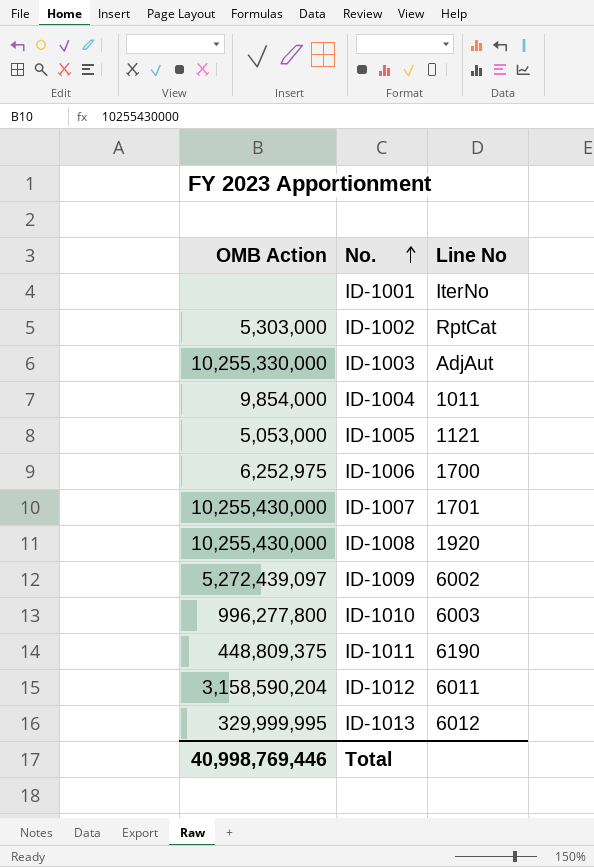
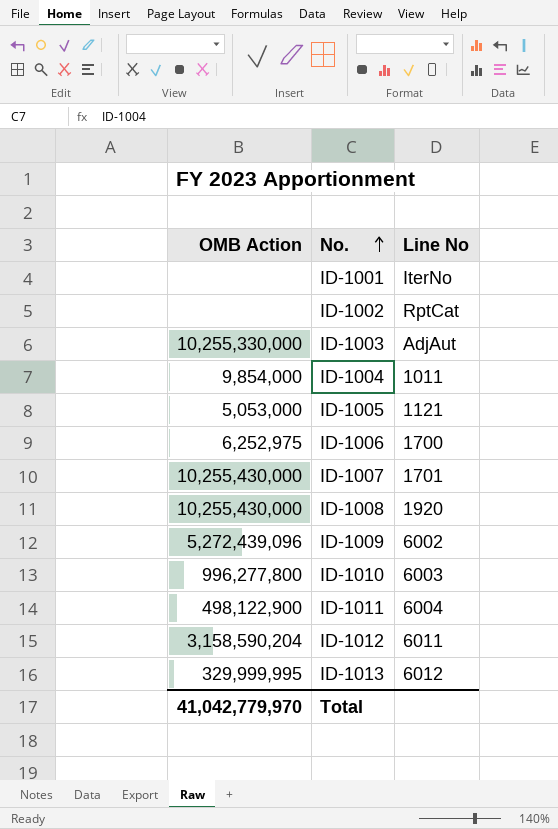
ID-1002 | OMB Action: 5,303,000 -> none
ID-1009 | OMB Action: 5,272,439,097 -> 5,272,439,096
ID-1011 | OMB Action: 448,809,375 -> 498,122,900
ID-1011 | Line No: 6190 -> 6004
Total | OMB Action: 40,998,769,446 -> 41,042,779,970

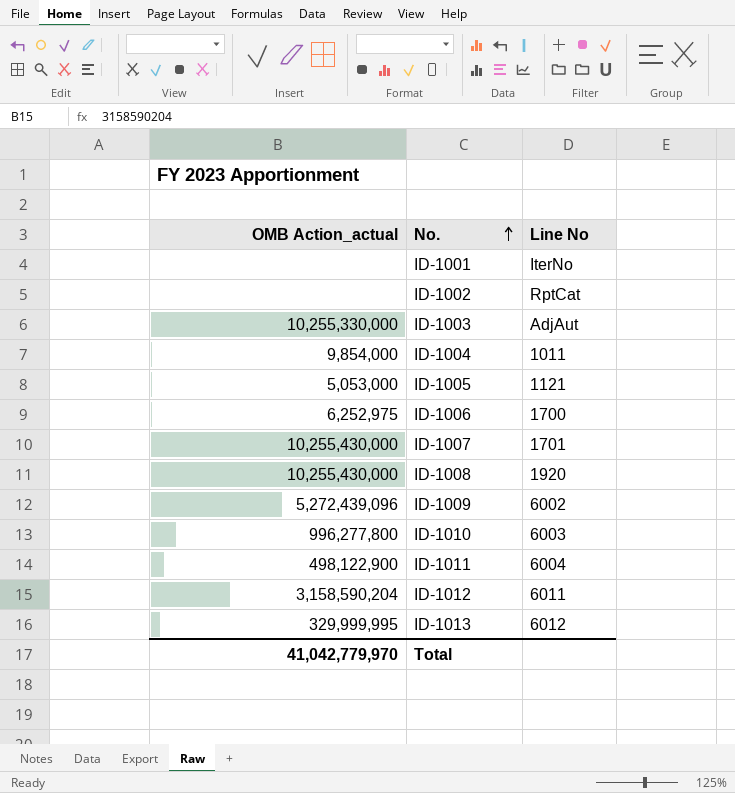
column name: OMB Action -> OMB Action_actual

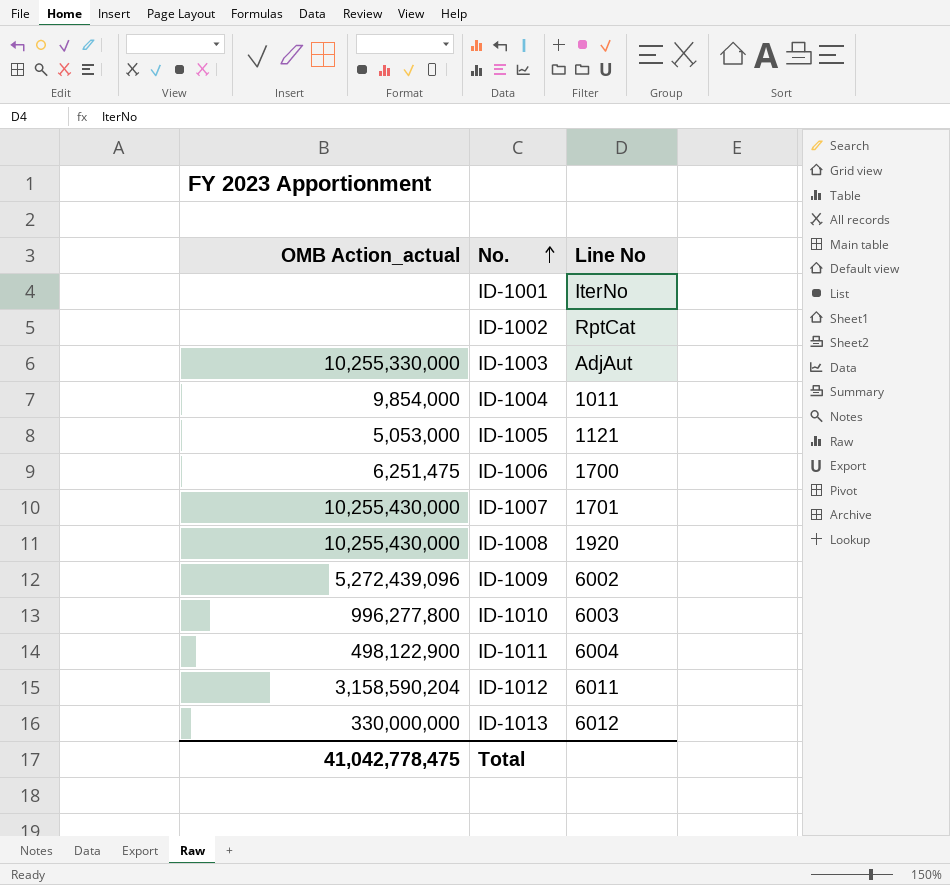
ID-1006 | OMB Action_actual: 6,252,975 -> 6,251,475
ID-1013 | OMB Action_actual: 329,999,995 -> 330,000,000
Total | OMB Action_actual: 41,042,779,970 -> 41,042,778,475

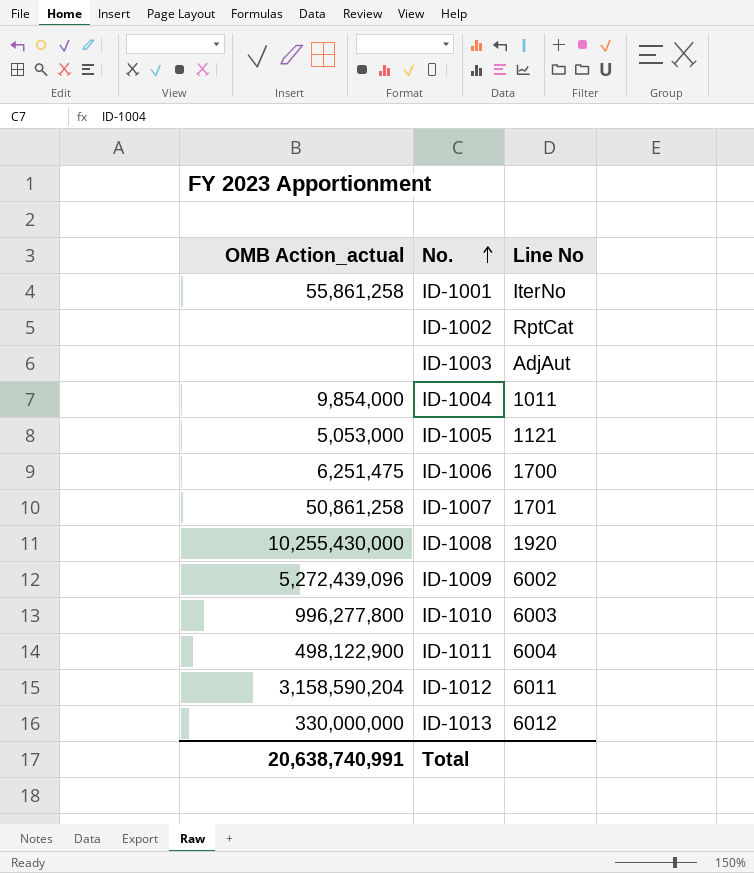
ID-1001 | OMB Action_actual: none -> 55,861,258
ID-1003 | OMB Action_actual: 10,255,330,000 -> none
ID-1007 | OMB Action_actual: 10,255,430,000 -> 50,861,258
Total | OMB Action_actual: 41,042,778,475 -> 20,638,740,991

